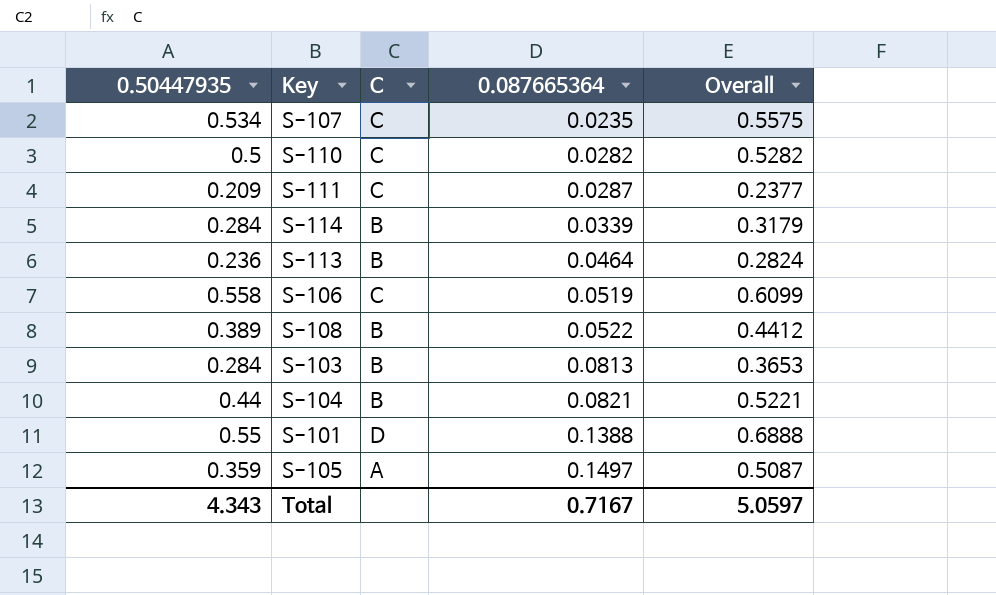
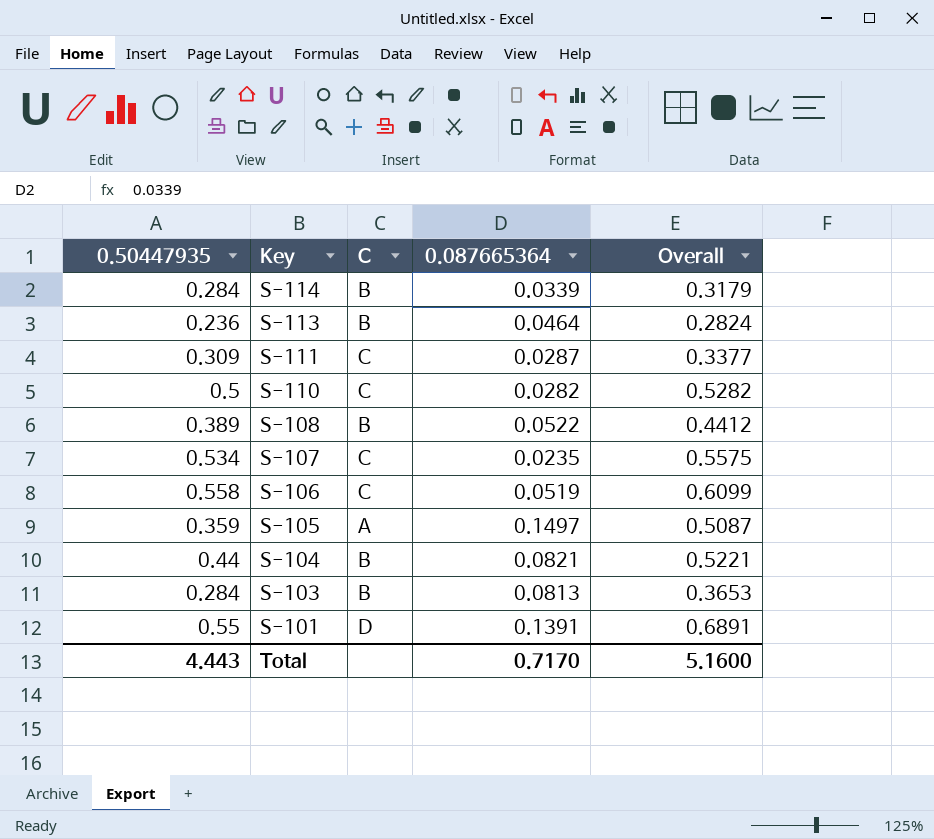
row order: 0.087665364 ascending -> Key descending
S-111 | 0.50447935: 0.209 -> 0.309
S-111 | Overall: 0.2377 -> 0.3377
S-101 | 0.087665364: 0.1388 -> 0.1391
S-101 | Overall: 0.6888 -> 0.6891
Total | 0.50447935: 4.343 -> 4.443
Total | 0.087665364: 0.7167 -> 0.7170
Total | Overall: 5.0597 -> 5.1600

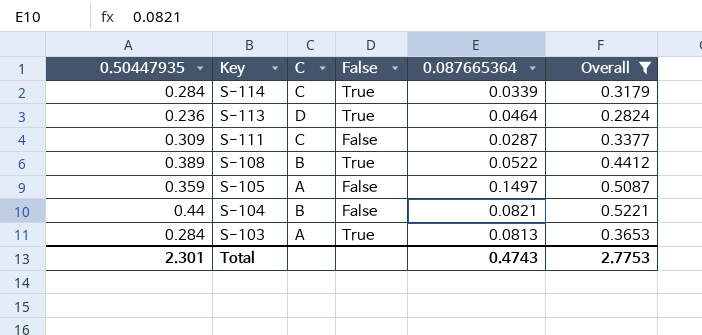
filter: none -> Overall <= 0.5221
column False | position: none -> 4
S-114 | C: B -> C
S-113 | C: B -> D
S-103 | C: B -> A
Total | 0.50447935: 4.443 -> 2.301
Total | 0.087665364: 0.7170 -> 0.4743
Total | Overall: 5.1600 -> 2.7753

